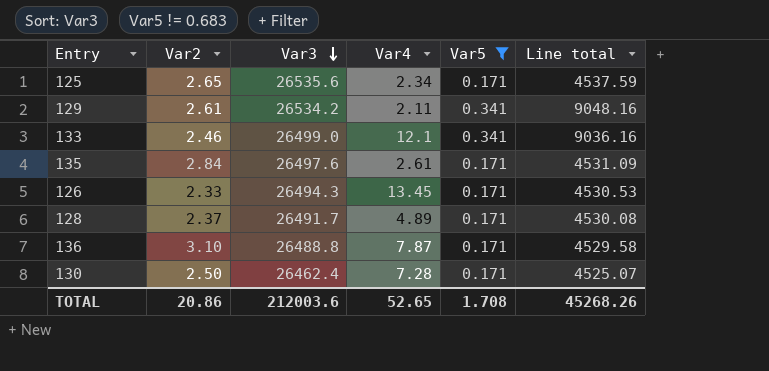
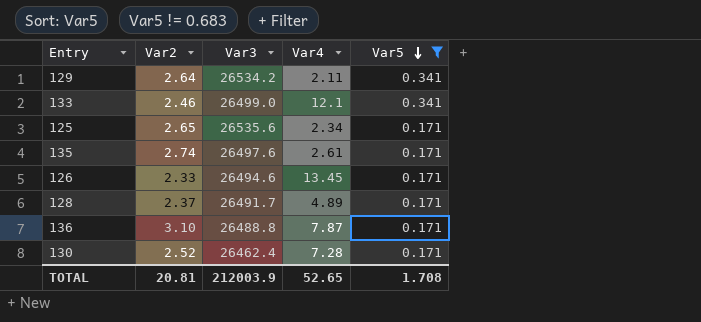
row order: Var3 descending -> Var5 descending
column Line total | formula: [Var3] * [Var5] -> none
129 | Var2: 2.61 -> 2.64
135 | Var2: 2.84 -> 2.74
126 | Var3: 26494.3 -> 26494.6
130 | Var2: 2.50 -> 2.52
TOTAL | Var2: 20.86 -> 20.81
TOTAL | Var3: 212003.6 -> 212003.9

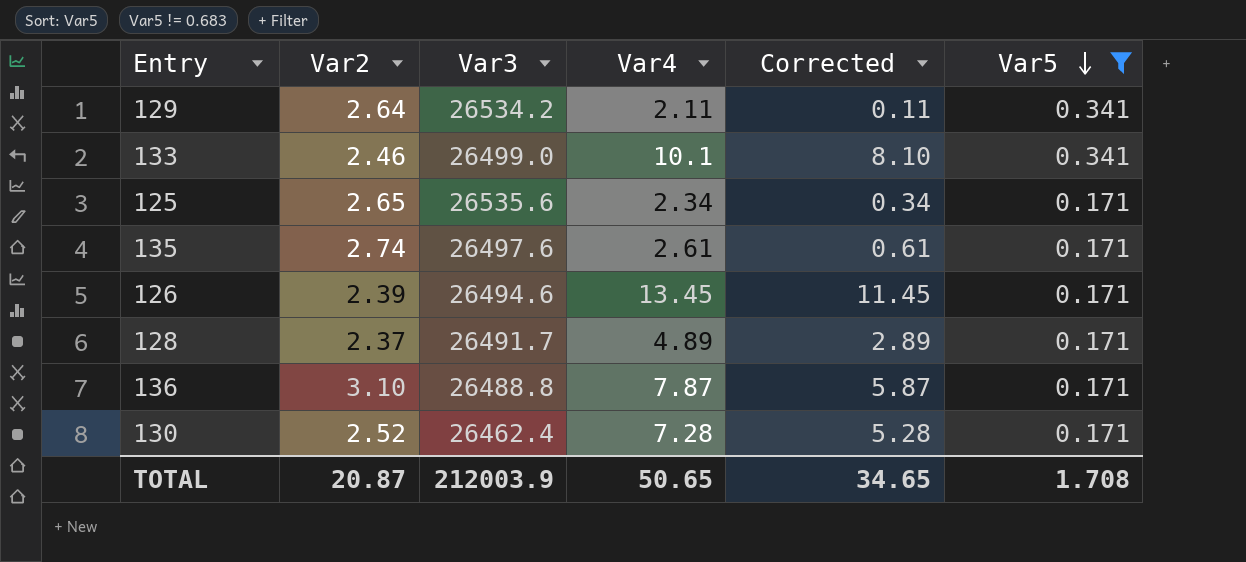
column Corrected | formula: none -> [Var4] - 2
133 | Var4: 12.1 -> 10.1
126 | Var2: 2.33 -> 2.39
TOTAL | Var2: 20.81 -> 20.87
TOTAL | Var4: 52.65 -> 50.65

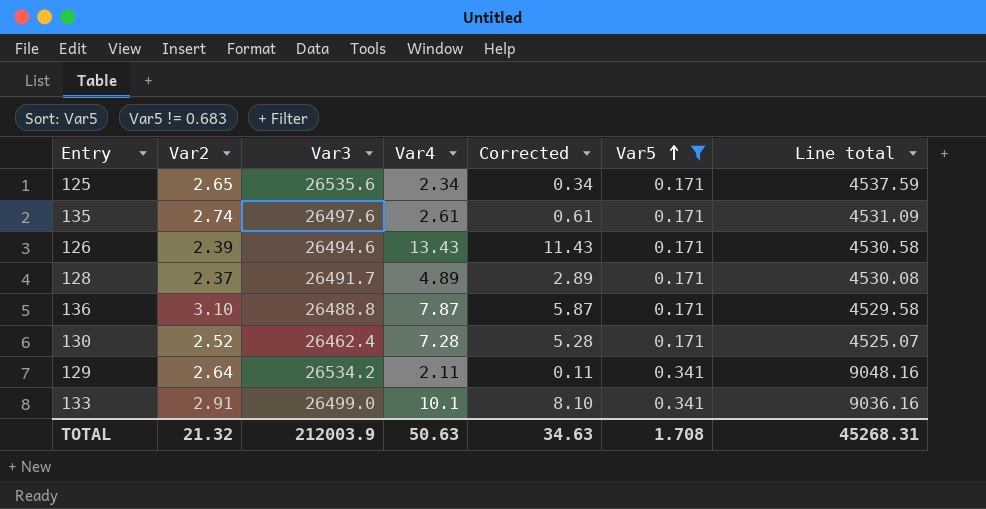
row order: Var5 descending -> Var5 ascending
column Line total | formula: none -> [Var3] * [Var5]
126 | Var4: 13.45 -> 13.43
126 | Corrected: 11.45 -> 11.43
133 | Var2: 2.46 -> 2.91
TOTAL | Var2: 20.87 -> 21.32
TOTAL | Var4: 50.65 -> 50.63
TOTAL | Corrected: 34.65 -> 34.63

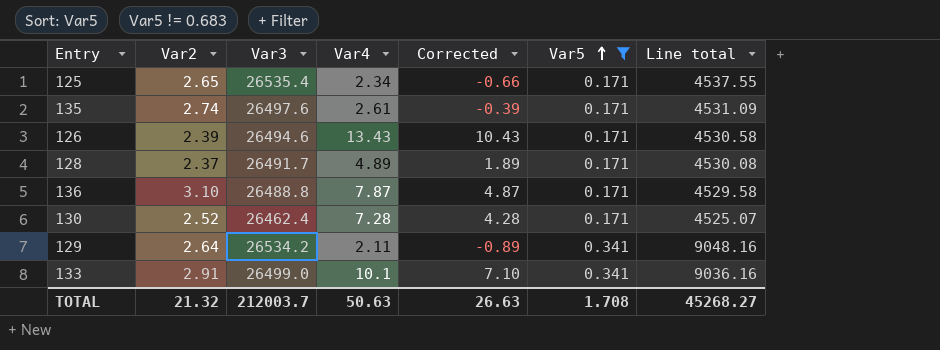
column Corrected | formula: [Var4] - 2 -> [Var4] - 3
125 | Var3: 26535.6 -> 26535.4
125 | Line total: 4537.59 -> 4537.55
TOTAL | Var3: 212003.9 -> 212003.7
TOTAL | Corrected: 34.63 -> 26.63
TOTAL | Line total: 45268.31 -> 45268.27

